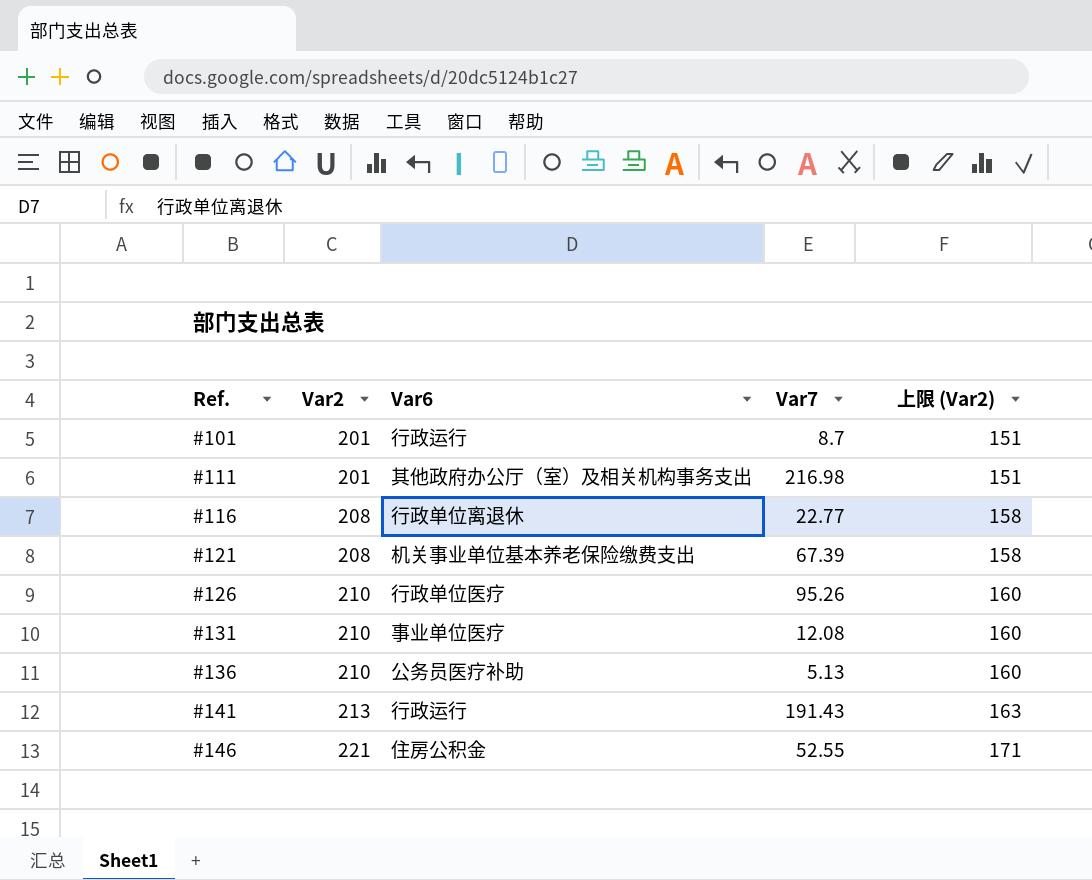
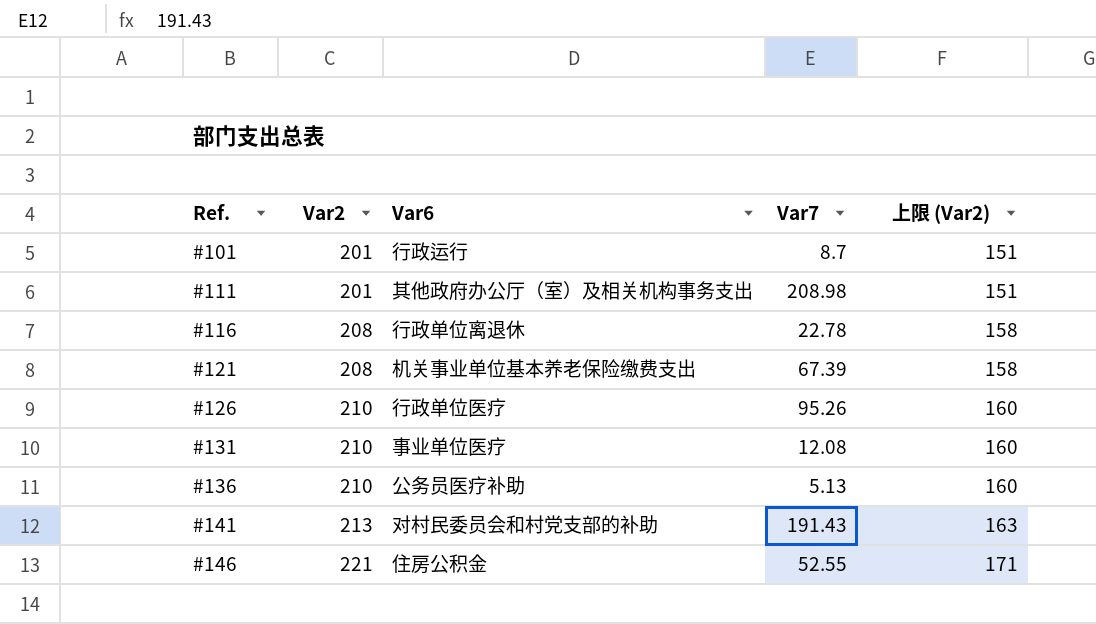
#111 | Var7: 216.98 -> 208.98
#116 | Var7: 22.77 -> 22.78
#141 | Var6: 行政运行 -> 对村民委员会和村党支部的补助

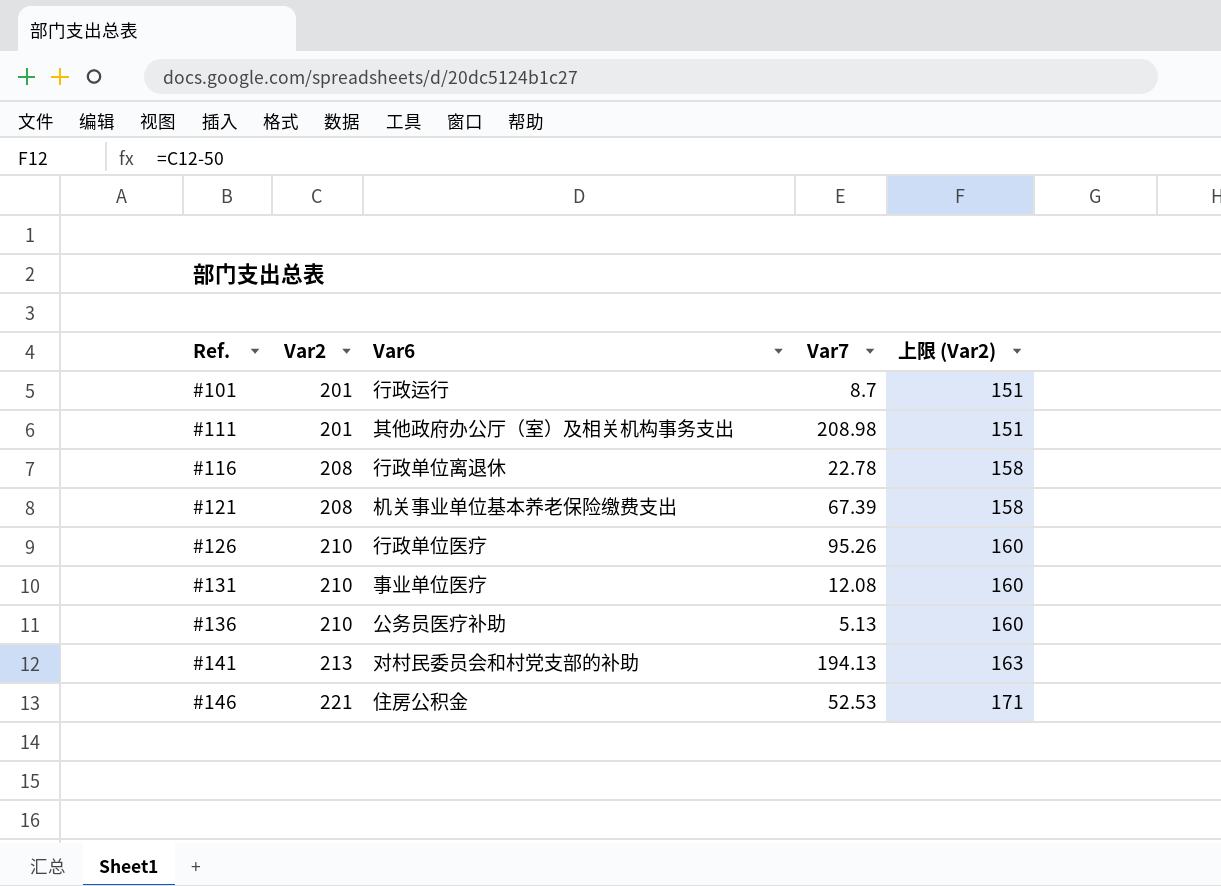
#141 | Var7: 191.43 -> 194.13
#146 | Var7: 52.55 -> 52.53

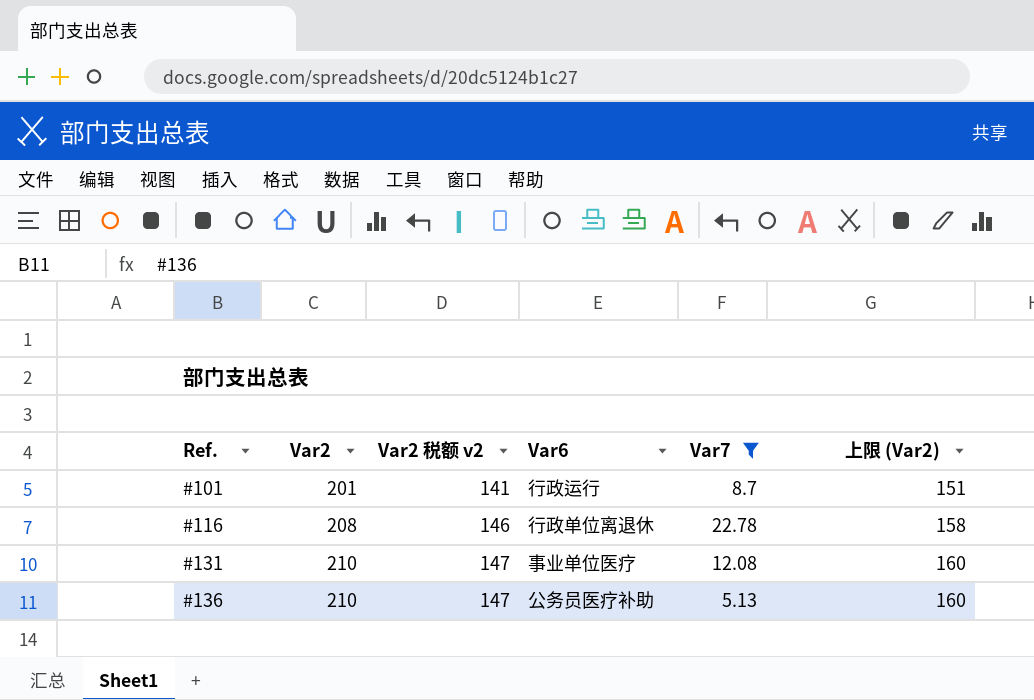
filter: none -> Var7 <= 22.78
column Var2 税额 v2 | formula: none -> [Var2] * 0.7

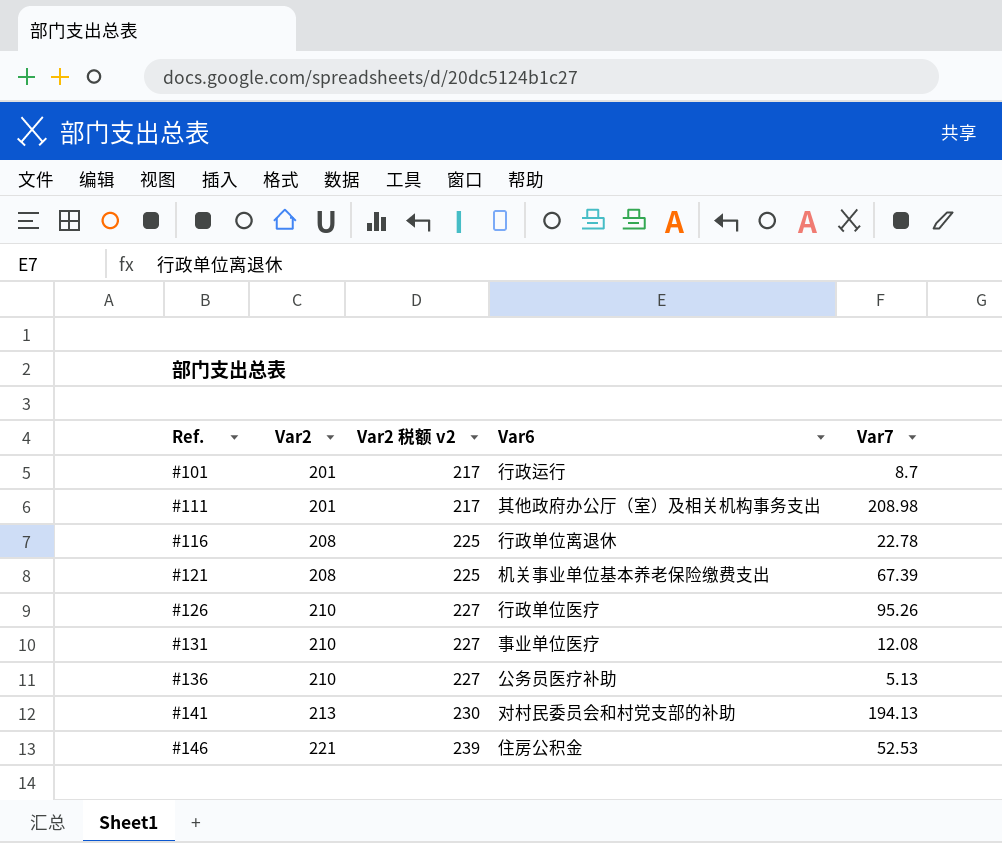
filter: Var7 <= 22.78 -> none
column 上限 (Var2) | formula: [Var2] - 50 -> none
column Var2 税额 v2 | formula: [Var2] * 0.7 -> [Var2] * 1.08

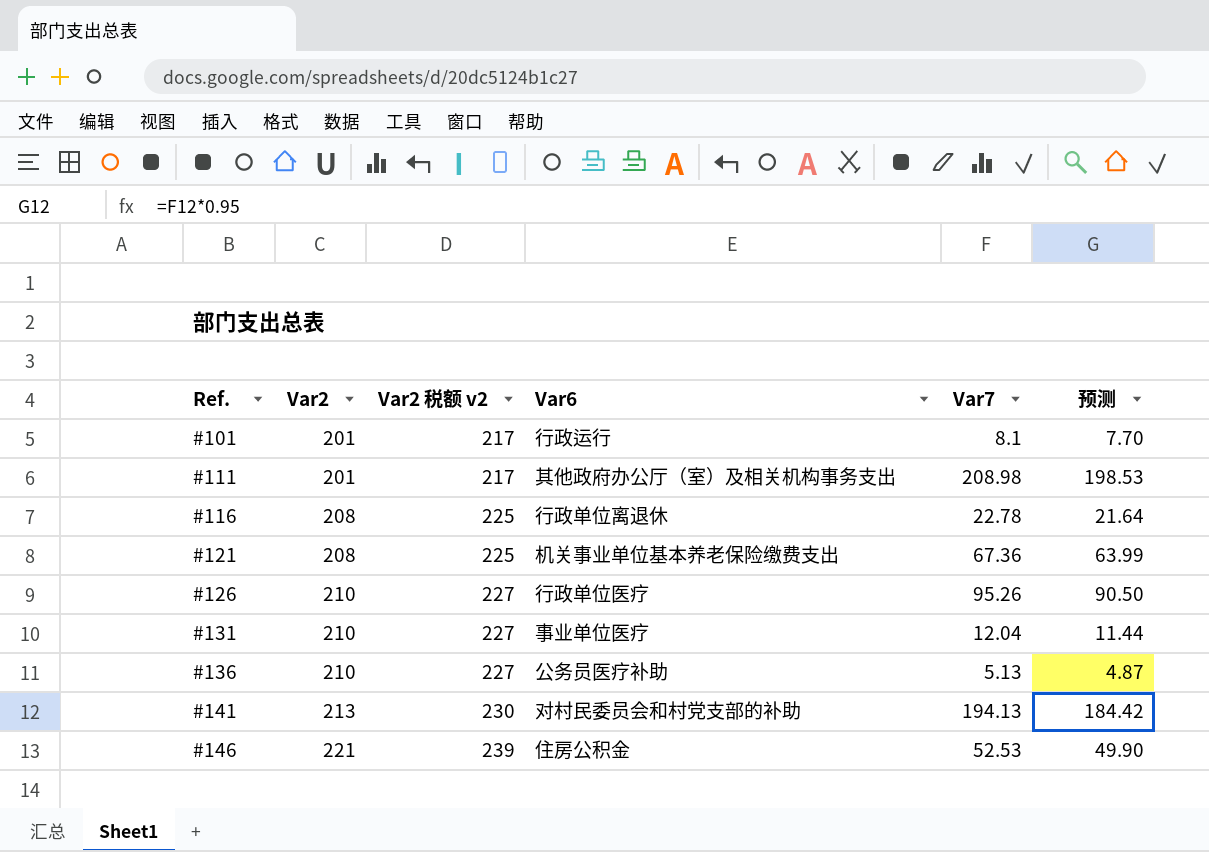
column 预测 | formula: none -> [Var7] * 0.95
#101 | Var7: 8.7 -> 8.1
#121 | Var7: 67.39 -> 67.36
#131 | Var7: 12.08 -> 12.04

